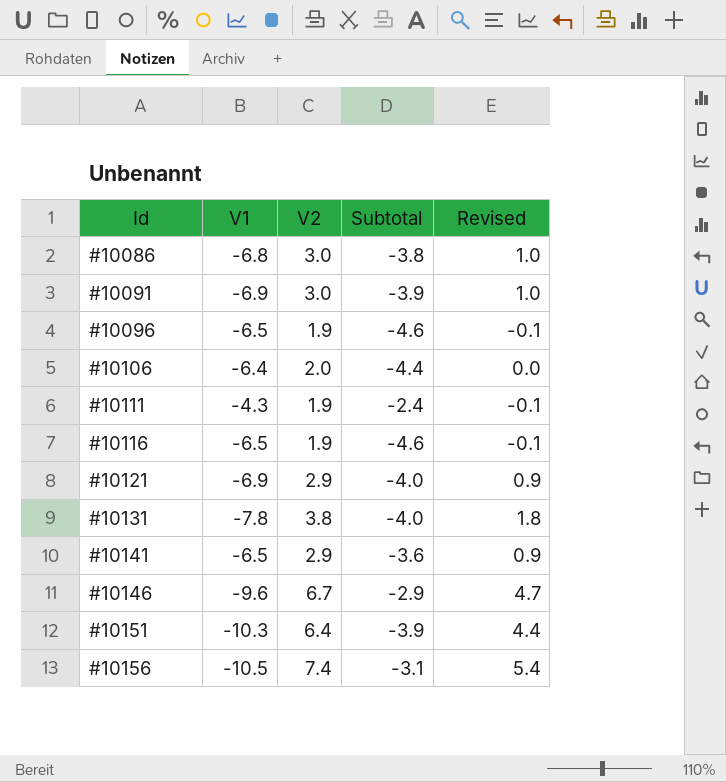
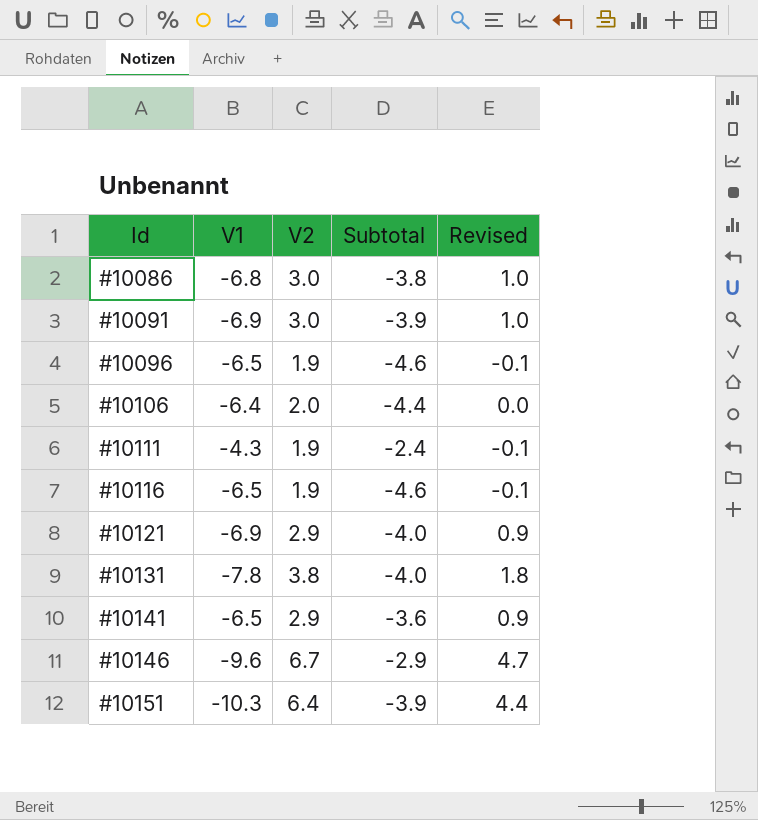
row #10156: -10.5 | 7.4 | -3.1 | 5.4 -> none

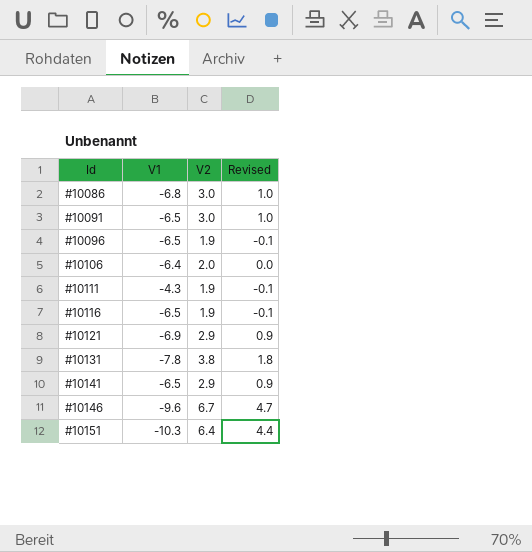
column Subtotal | formula: [V1] + [V2] -> none
#10091 | V1: -6.9 -> -6.5

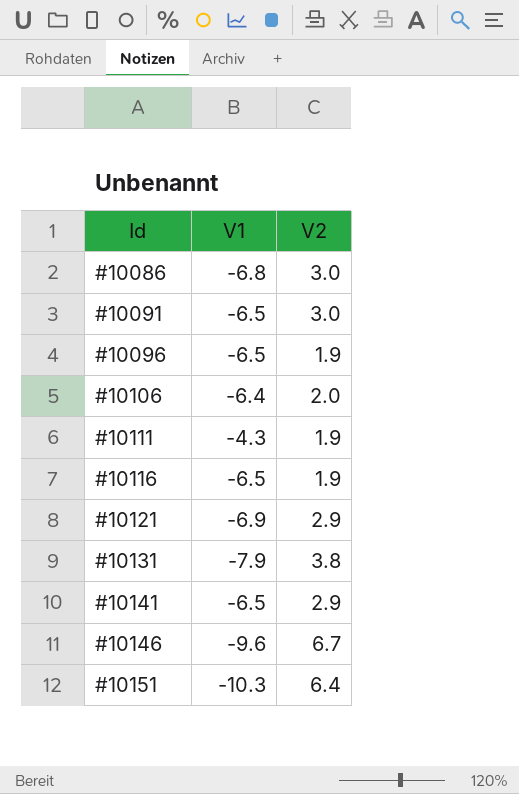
column Revised | formula: [V2] - 2 -> none
#10131 | V1: -7.8 -> -7.9

